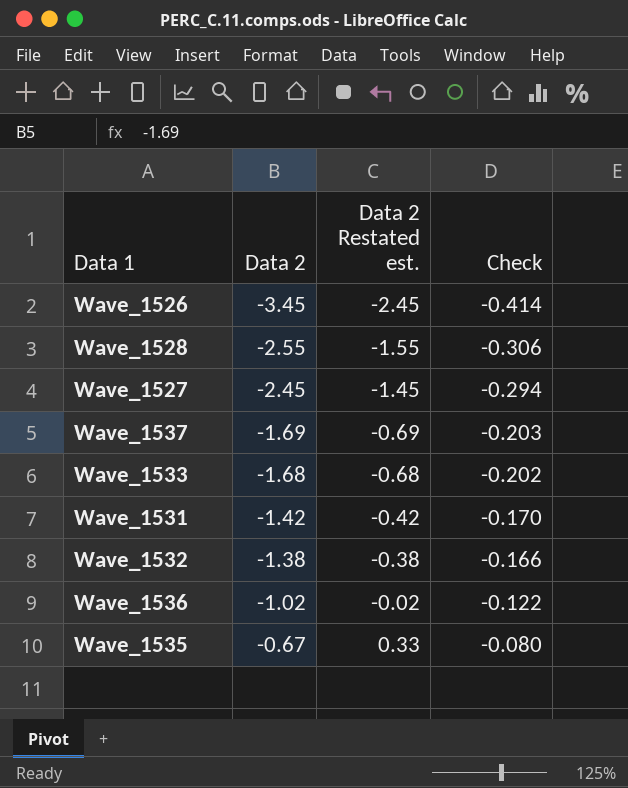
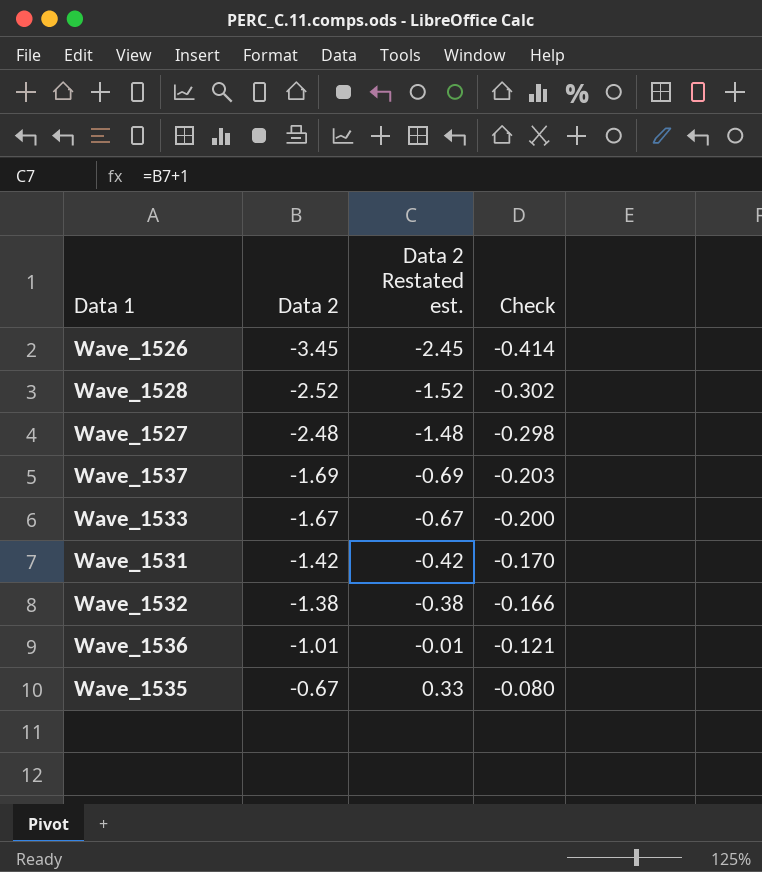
Wave_1528 | Data 2: -2.55 -> -2.52
Wave_1528 | Data 2 Restated est.: -1.55 -> -1.52
Wave_1528 | Check: -0.306 -> -0.302
Wave_1527 | Data 2: -2.45 -> -2.48
Wave_1527 | Data 2 Restated est.: -1.45 -> -1.48
Wave_1527 | Check: -0.294 -> -0.298
Wave_1533 | Data 2: -1.68 -> -1.67
Wave_1533 | Data 2 Restated est.: -0.68 -> -0.67
Wave_1533 | Check: -0.202 -> -0.200
Wave_1536 | Data 2: -1.02 -> -1.01
Wave_1536 | Data 2 Restated est.: -0.02 -> -0.01
Wave_1536 | Check: -0.122 -> -0.121

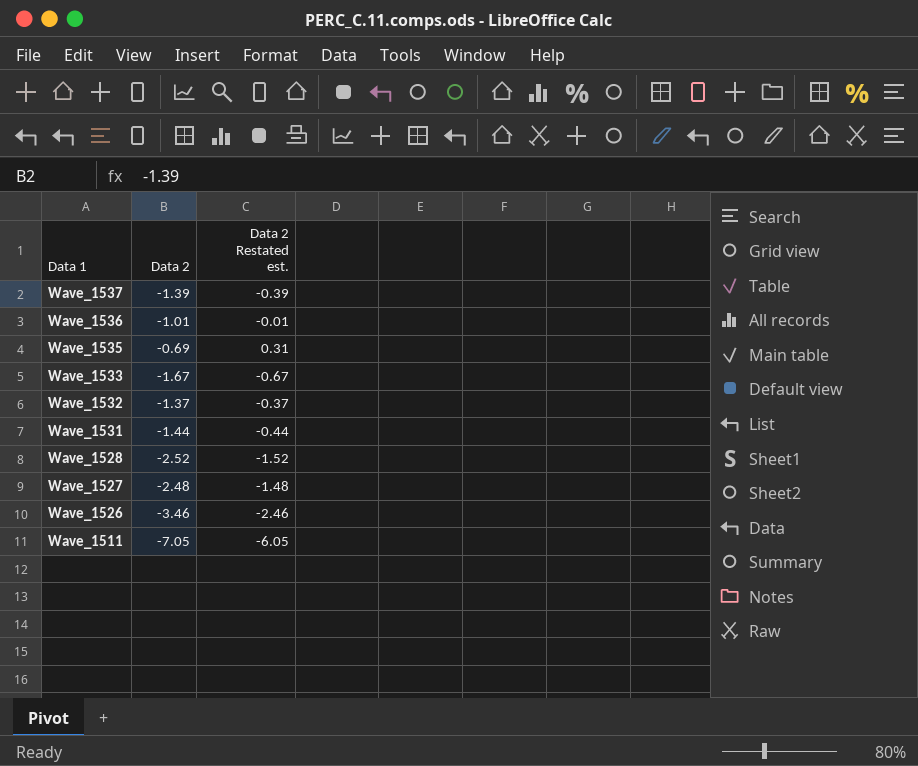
row order: Data 2 ascending -> Data 1 descending
column Check | formula: [Data 2] * 0.12 -> none
Wave_1537 | Data 2: -1.69 -> -1.39
Wave_1537 | Data 2 Restated est.: -0.69 -> -0.39
Wave_1535 | Data 2: -0.67 -> -0.69
Wave_1535 | Data 2 Restated est.: 0.33 -> 0.31
Wave_1532 | Data 2: -1.38 -> -1.37
Wave_1532 | Data 2 Restated est.: -0.38 -> -0.37
Wave_1531 | Data 2: -1.42 -> -1.44
Wave_1531 | Data 2 Restated est.: -0.42 -> -0.44
Wave_1526 | Data 2: -3.45 -> -3.46
Wave_1526 | Data 2 Restated est.: -2.45 -> -2.46
row Wave_1511: none -> -7.05 | -6.05

